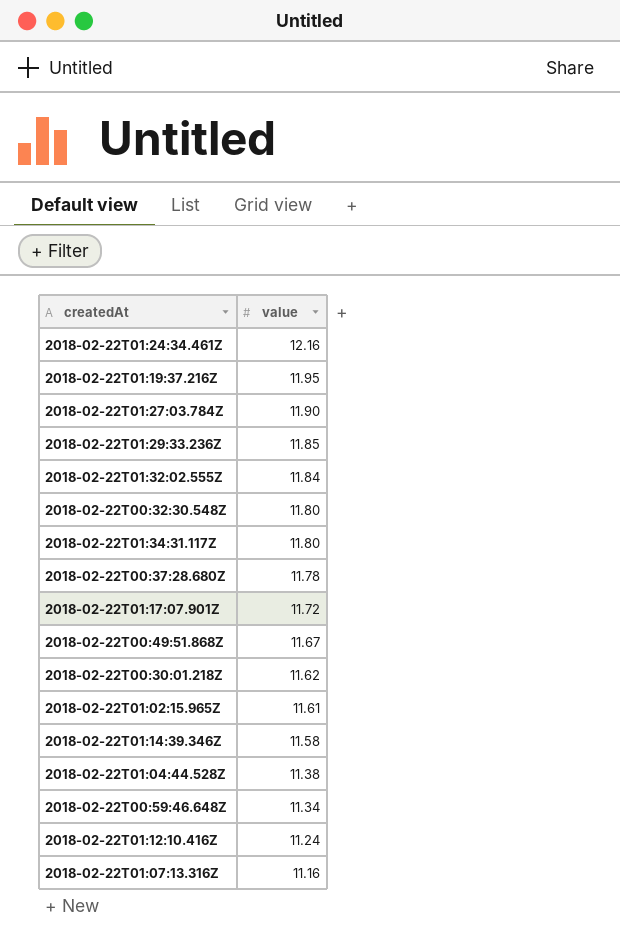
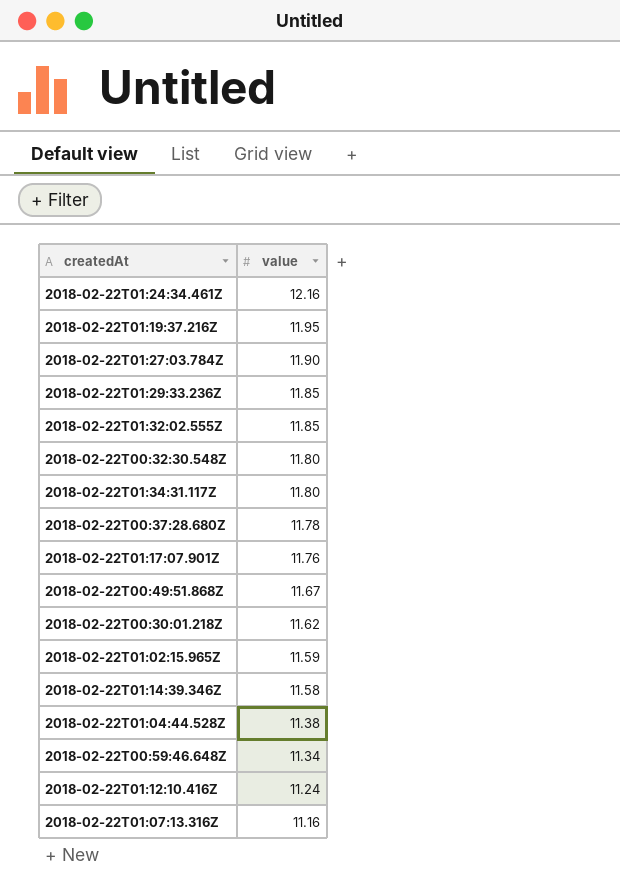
2018-02-22T01:32:02.555Z | value: 11.84 -> 11.85
2018-02-22T01:17:07.901Z | value: 11.72 -> 11.76
2018-02-22T01:02:15.965Z | value: 11.61 -> 11.59

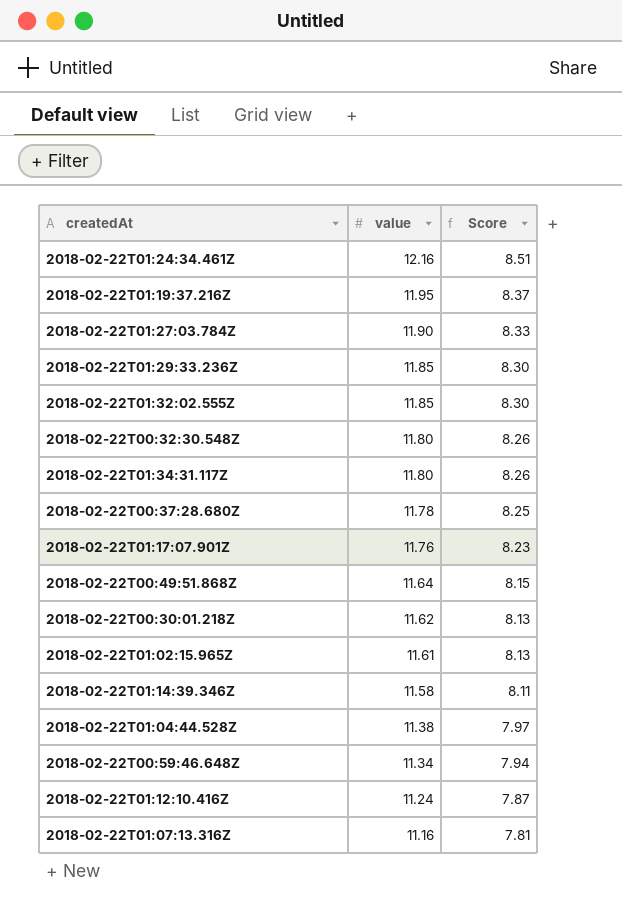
column Score | formula: none -> [value] * 0.7
2018-02-22T00:49:51.868Z | value: 11.67 -> 11.64
2018-02-22T01:02:15.965Z | value: 11.59 -> 11.61

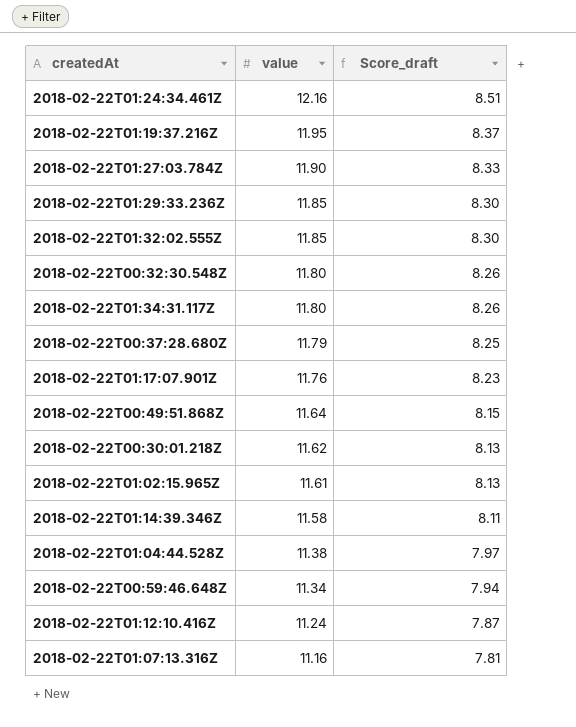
column name: Score -> Score_draft
2018-02-22T00:37:28.680Z | value: 11.78 -> 11.79

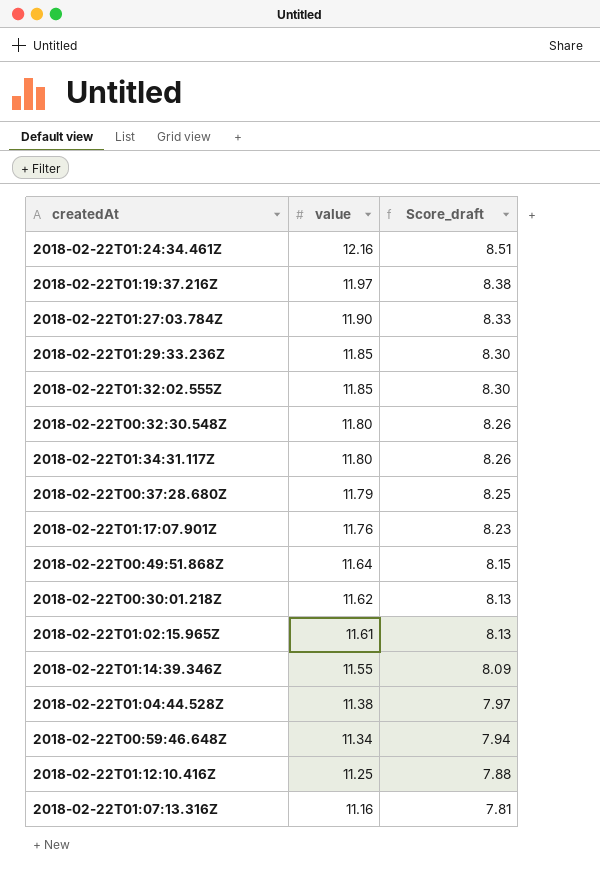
2018-02-22T01:19:37.216Z | value: 11.95 -> 11.97
2018-02-22T01:19:37.216Z | Score_draft: 8.37 -> 8.38
2018-02-22T01:14:39.346Z | value: 11.58 -> 11.55
2018-02-22T01:14:39.346Z | Score_draft: 8.11 -> 8.09
2018-02-22T01:12:10.416Z | value: 11.24 -> 11.25
2018-02-22T01:12:10.416Z | Score_draft: 7.87 -> 7.88

